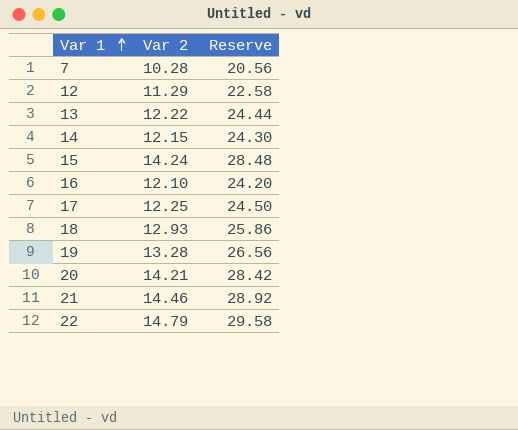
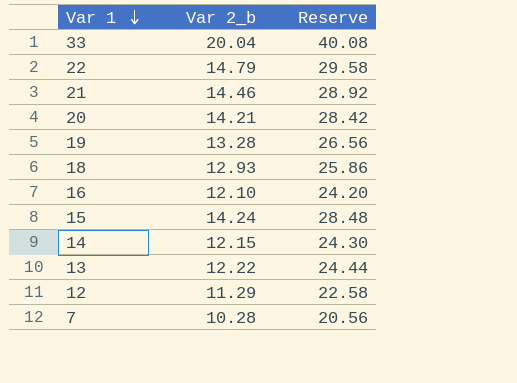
row order: Var 1 ascending -> Var 1 descending
column name: Var 2 -> Var 2_b
row 17: 12.25 | 24.50 -> none
row 33: none -> 20.04 | 40.08

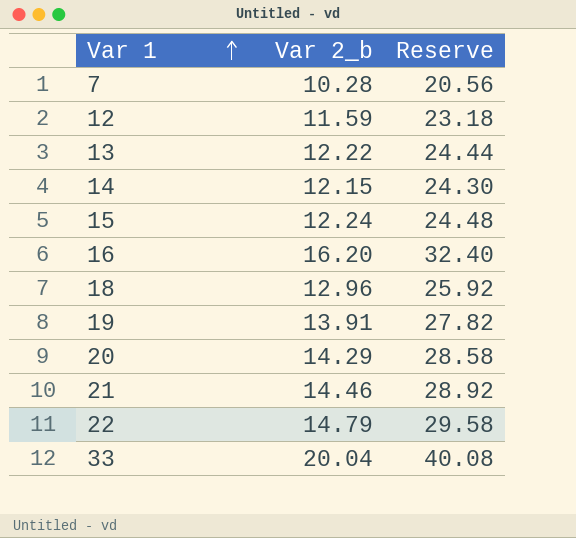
row order: Var 1 descending -> Var 1 ascending
12 | Var 2_b: 11.29 -> 11.59
12 | Reserve: 22.58 -> 23.18
15 | Var 2_b: 14.24 -> 12.24
15 | Reserve: 28.48 -> 24.48
16 | Var 2_b: 12.10 -> 16.20
16 | Reserve: 24.20 -> 32.40
18 | Var 2_b: 12.93 -> 12.96
18 | Reserve: 25.86 -> 25.92
19 | Var 2_b: 13.28 -> 13.91
19 | Reserve: 26.56 -> 27.82
20 | Var 2_b: 14.21 -> 14.29
20 | Reserve: 28.42 -> 28.58

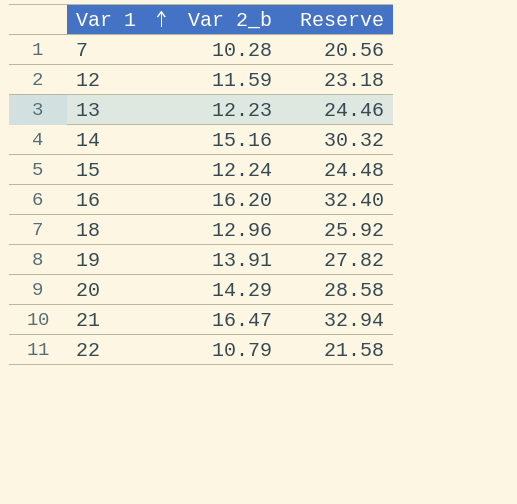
row 33: 20.04 | 40.08 -> none
13 | Var 2_b: 12.22 -> 12.23
13 | Reserve: 24.44 -> 24.46
14 | Var 2_b: 12.15 -> 15.16
14 | Reserve: 24.30 -> 30.32
21 | Var 2_b: 14.46 -> 16.47
21 | Reserve: 28.92 -> 32.94
22 | Var 2_b: 14.79 -> 10.79
22 | Reserve: 29.58 -> 21.58

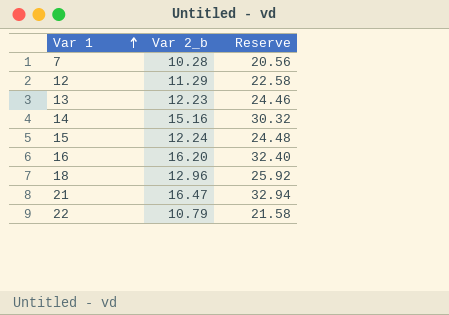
row 19: 13.91 | 27.82 -> none
row 20: 14.29 | 28.58 -> none
12 | Var 2_b: 11.59 -> 11.29
12 | Reserve: 23.18 -> 22.58

